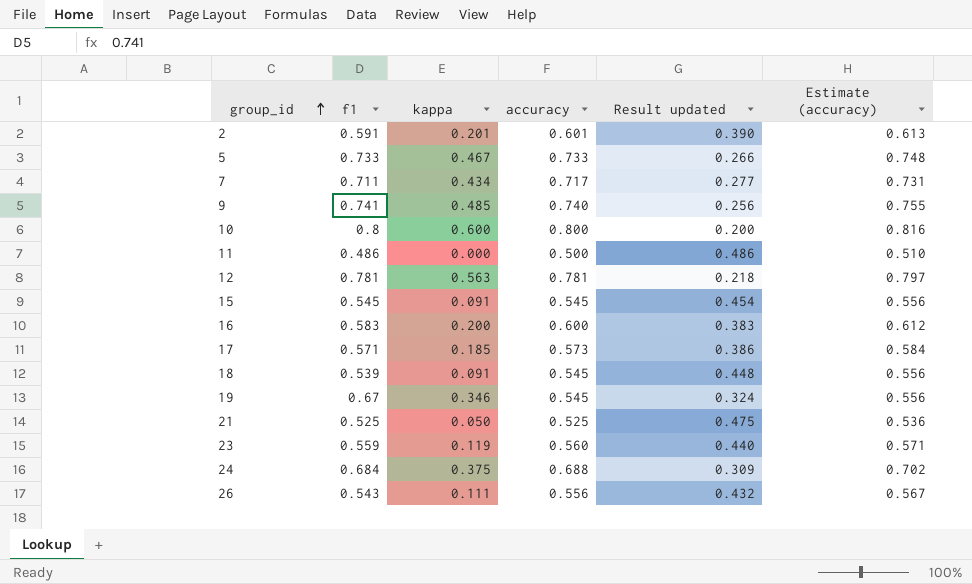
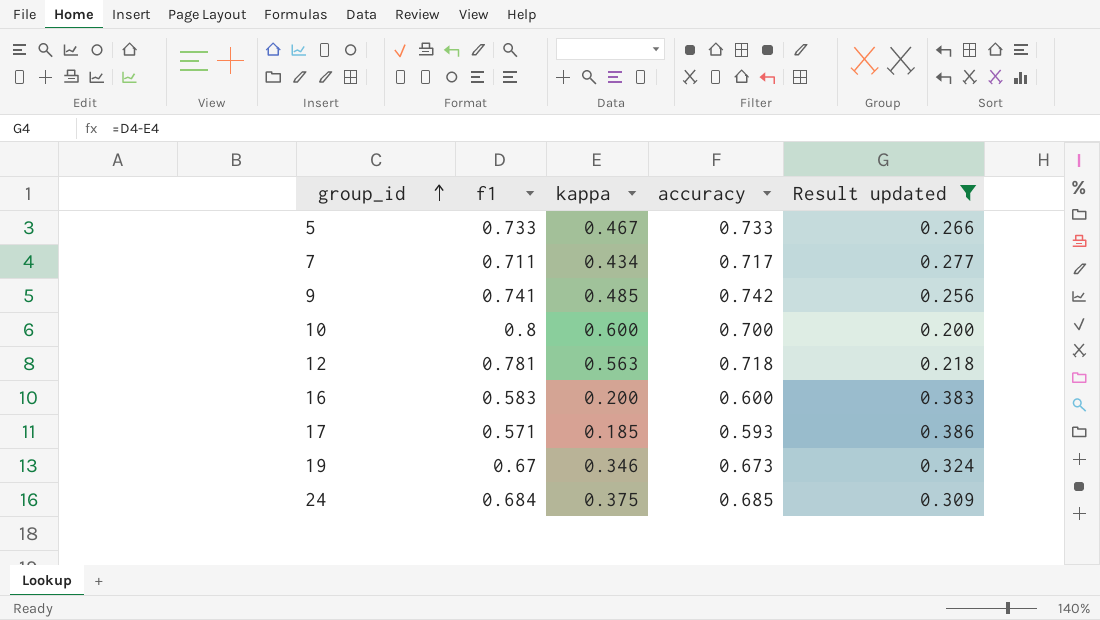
filter: none -> Result updated <= 0.386
column Estimate (accuracy) | formula: [accuracy] * 1.02 -> none
9 | accuracy: 0.740 -> 0.742
10 | accuracy: 0.800 -> 0.700
12 | accuracy: 0.781 -> 0.718
17 | accuracy: 0.573 -> 0.593
19 | accuracy: 0.545 -> 0.673
24 | accuracy: 0.688 -> 0.685

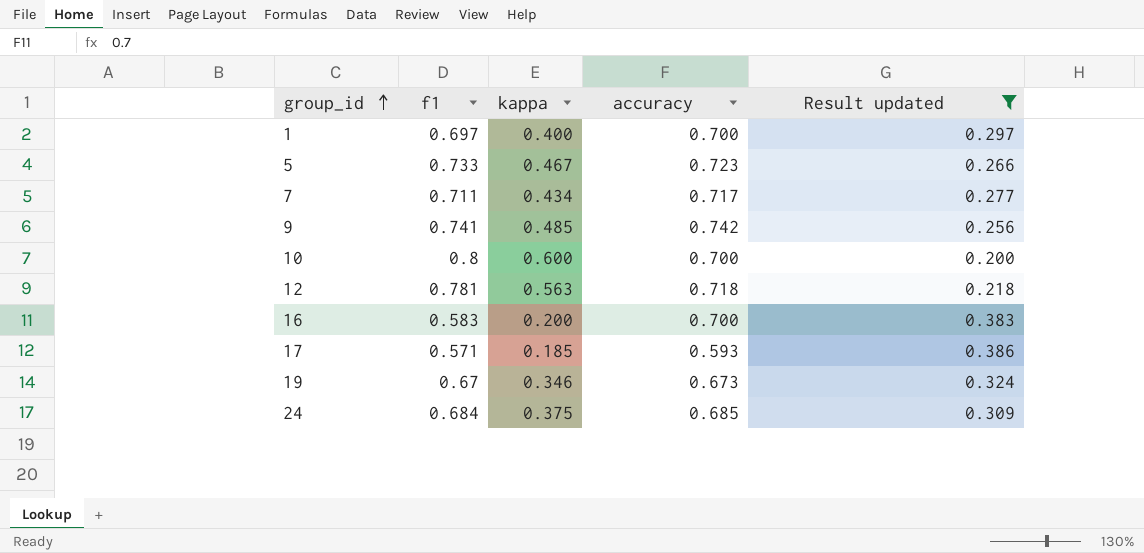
row 1: none -> 0.697 | 0.400 | 0.700 | 0.297
5 | accuracy: 0.733 -> 0.723
16 | accuracy: 0.600 -> 0.700

